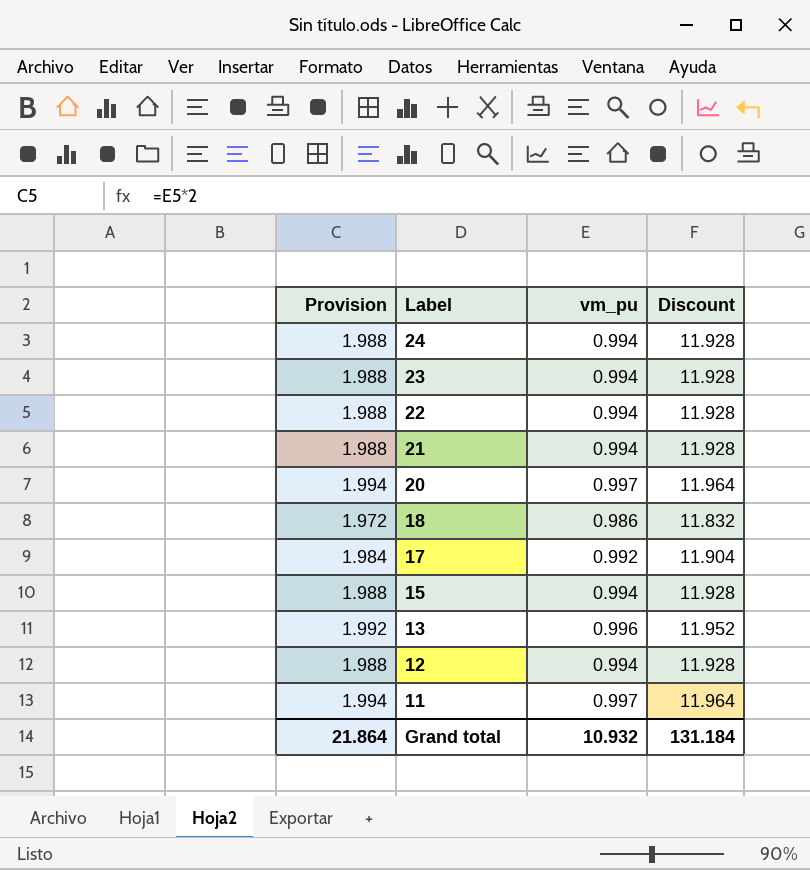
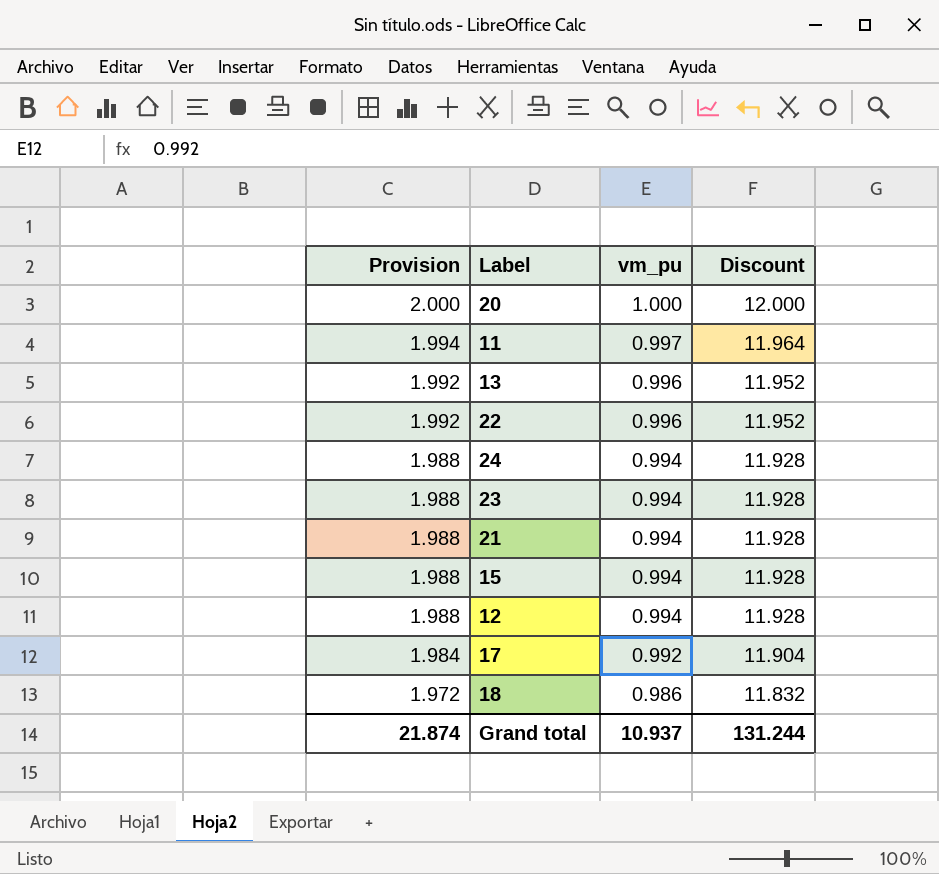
row order: Label descending -> Provision descending
20 | Provision: 1.994 -> 2.000
20 | vm_pu: 0.997 -> 1.000
20 | Discount: 11.964 -> 12.000
22 | Provision: 1.988 -> 1.992
22 | vm_pu: 0.994 -> 0.996
22 | Discount: 11.928 -> 11.952
Grand total | Provision: 21.864 -> 21.874
Grand total | vm_pu: 10.932 -> 10.937
Grand total | Discount: 131.184 -> 131.244

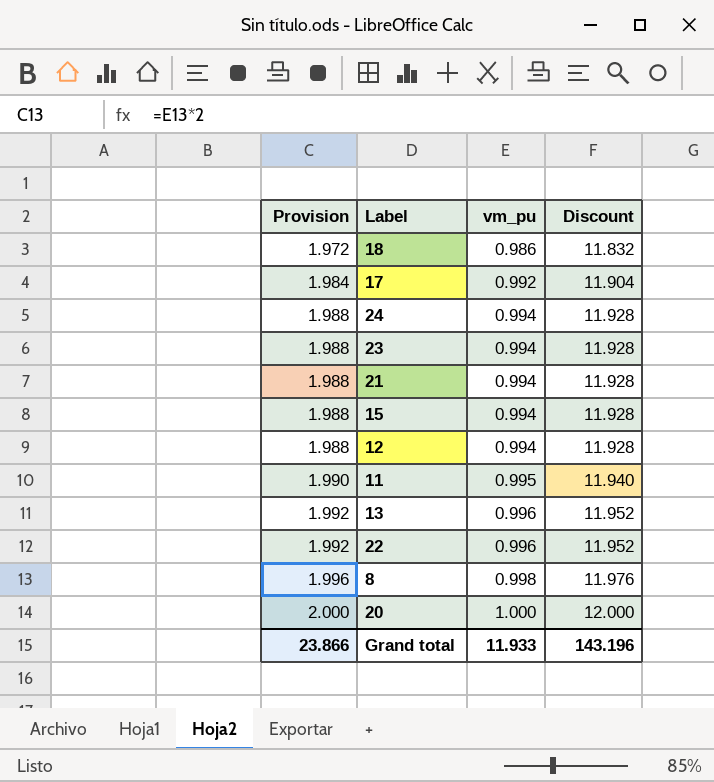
row order: Provision descending -> Provision ascending
11 | Provision: 1.994 -> 1.990
11 | vm_pu: 0.997 -> 0.995
11 | Discount: 11.964 -> 11.940
row 8: none -> 1.996 | 0.998 | 11.976
Grand total | Provision: 21.874 -> 23.866
Grand total | vm_pu: 10.937 -> 11.933
Grand total | Discount: 131.244 -> 143.196

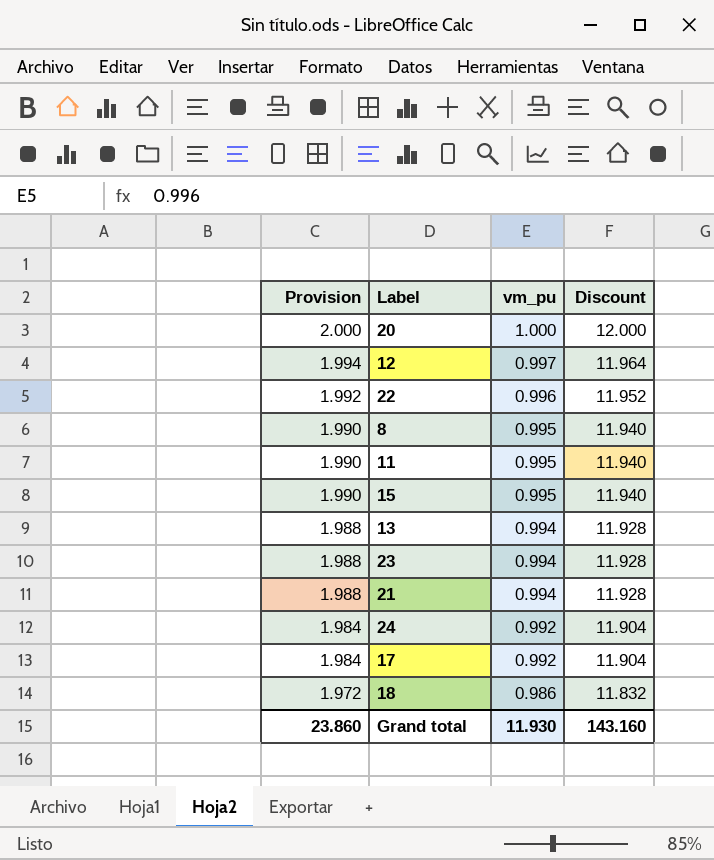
row order: Provision ascending -> Provision descending
12 | Provision: 1.988 -> 1.994
12 | vm_pu: 0.994 -> 0.997
12 | Discount: 11.928 -> 11.964
8 | Provision: 1.996 -> 1.990
8 | vm_pu: 0.998 -> 0.995
8 | Discount: 11.976 -> 11.940
15 | Provision: 1.988 -> 1.990
15 | vm_pu: 0.994 -> 0.995
15 | Discount: 11.928 -> 11.940
13 | Provision: 1.992 -> 1.988
13 | vm_pu: 0.996 -> 0.994
13 | Discount: 11.952 -> 11.928
24 | Provision: 1.988 -> 1.984
24 | vm_pu: 0.994 -> 0.992
24 | Discount: 11.928 -> 11.904
Grand total | Provision: 23.866 -> 23.860
Grand total | vm_pu: 11.933 -> 11.930
Grand total | Discount: 143.196 -> 143.160

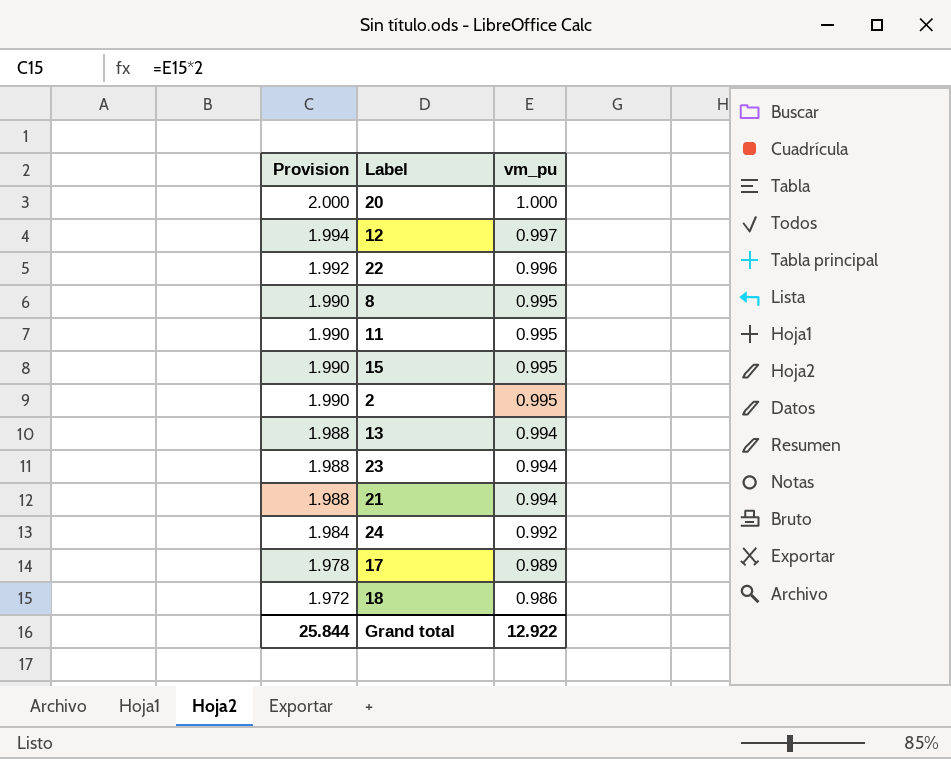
column Discount | formula: [vm_pu] * 12 -> none
row 2: none -> 1.990 | 0.995
17 | Provision: 1.984 -> 1.978
17 | vm_pu: 0.992 -> 0.989
Grand total | Provision: 23.860 -> 25.844
Grand total | vm_pu: 11.930 -> 12.922

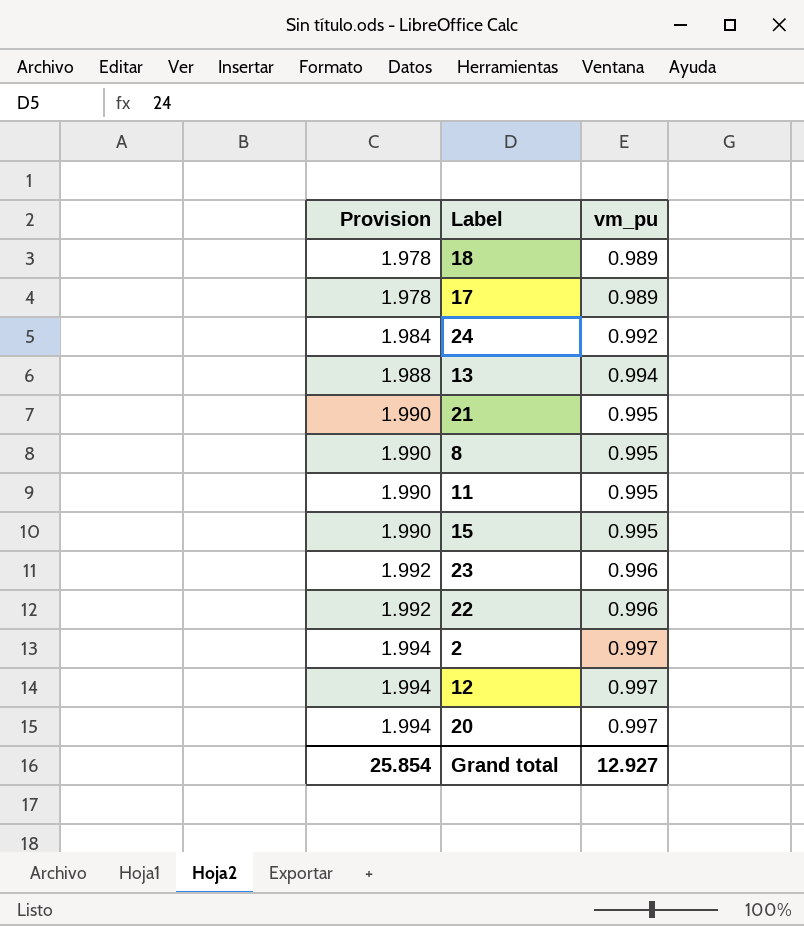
row order: Provision descending -> Provision ascending
18 | Provision: 1.972 -> 1.978
18 | vm_pu: 0.986 -> 0.989
21 | Provision: 1.988 -> 1.990
21 | vm_pu: 0.994 -> 0.995
23 | Provision: 1.988 -> 1.992
23 | vm_pu: 0.994 -> 0.996
2 | Provision: 1.990 -> 1.994
2 | vm_pu: 0.995 -> 0.997
20 | Provision: 2.000 -> 1.994
20 | vm_pu: 1.000 -> 0.997
Grand total | Provision: 25.844 -> 25.854
Grand total | vm_pu: 12.922 -> 12.927

